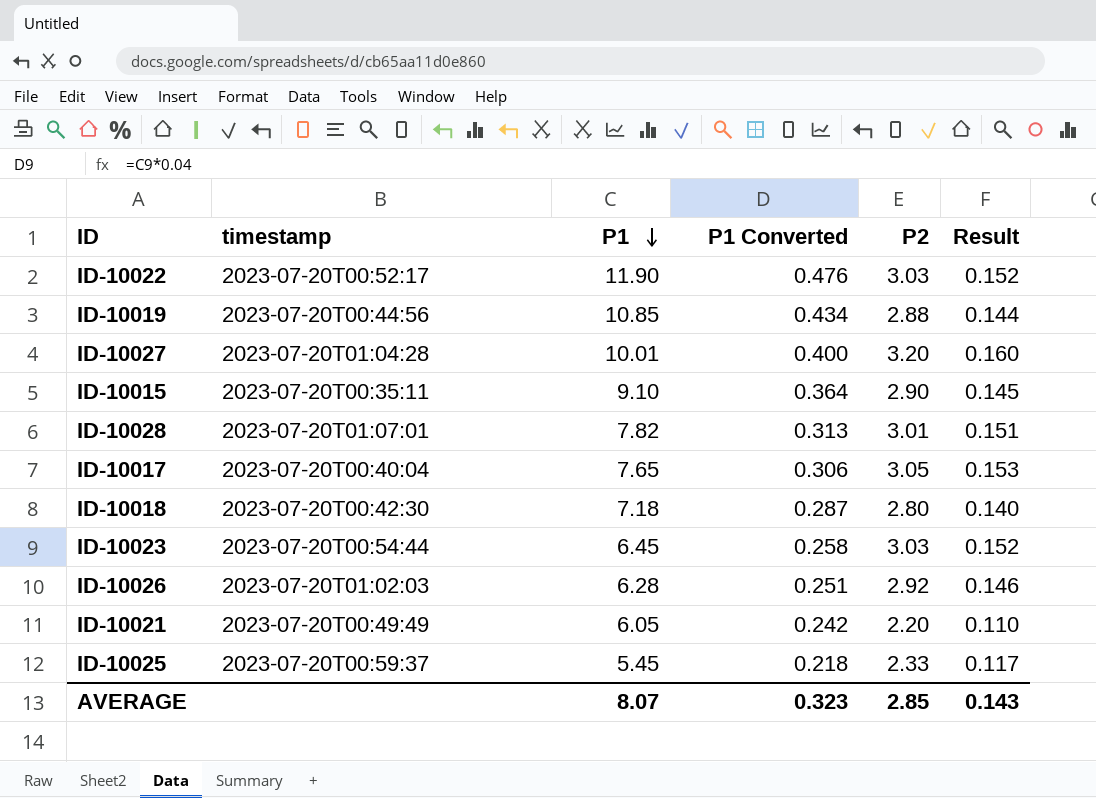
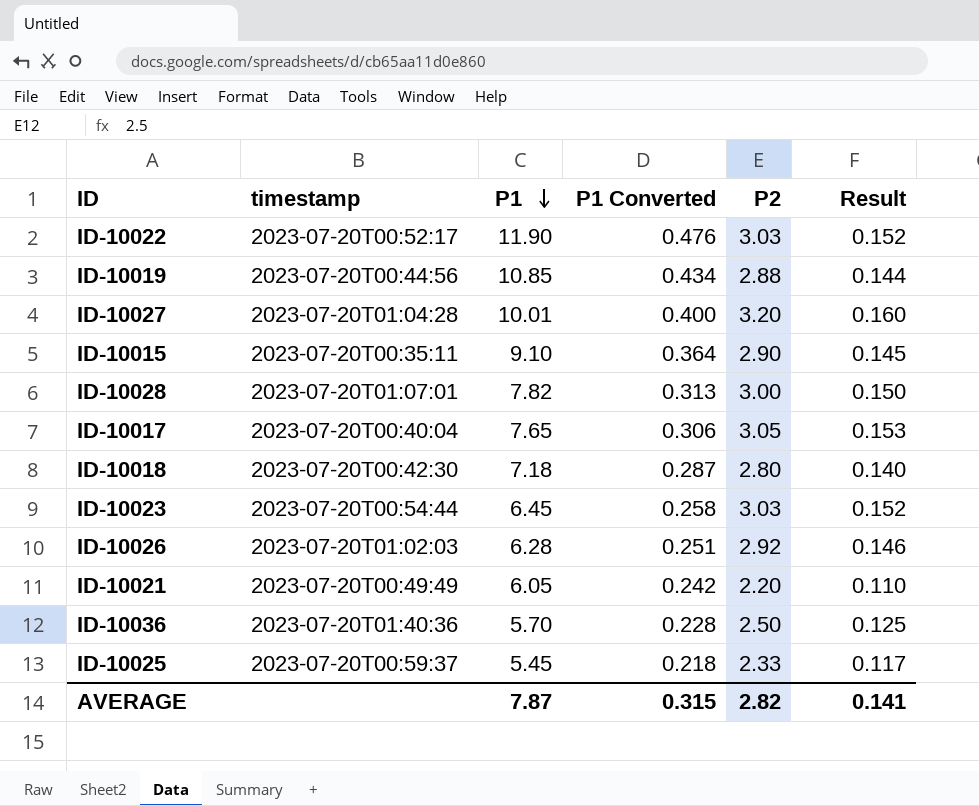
ID-10028 | P2: 3.01 -> 3.00
ID-10028 | Result: 0.151 -> 0.150
row ID-10036: none -> 2023-07-20T01:40:36 | 5.70 | 0.228 | 2.50 | 0.125
AVERAGE | P1: 8.07 -> 7.87
AVERAGE | P1 Converted: 0.323 -> 0.315
AVERAGE | P2: 2.85 -> 2.82
AVERAGE | Result: 0.143 -> 0.141

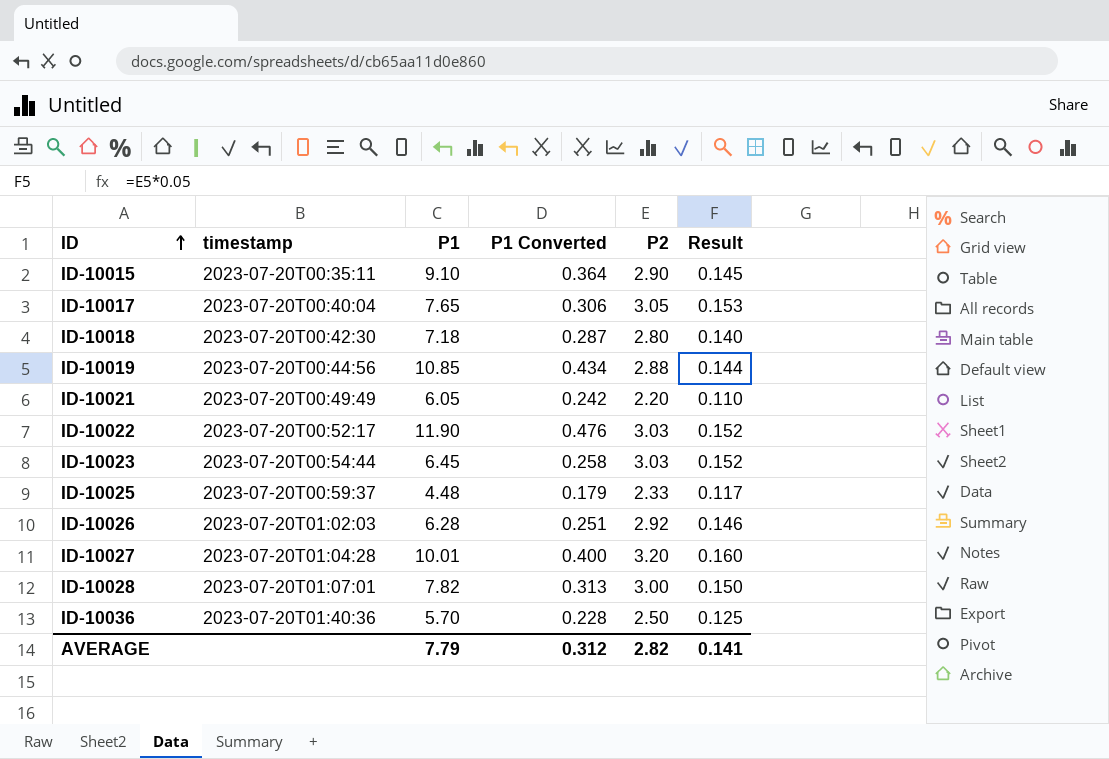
row order: P1 descending -> ID ascending
ID-10025 | P1: 5.45 -> 4.48
ID-10025 | P1 Converted: 0.218 -> 0.179
AVERAGE | P1: 7.87 -> 7.79
AVERAGE | P1 Converted: 0.315 -> 0.312

